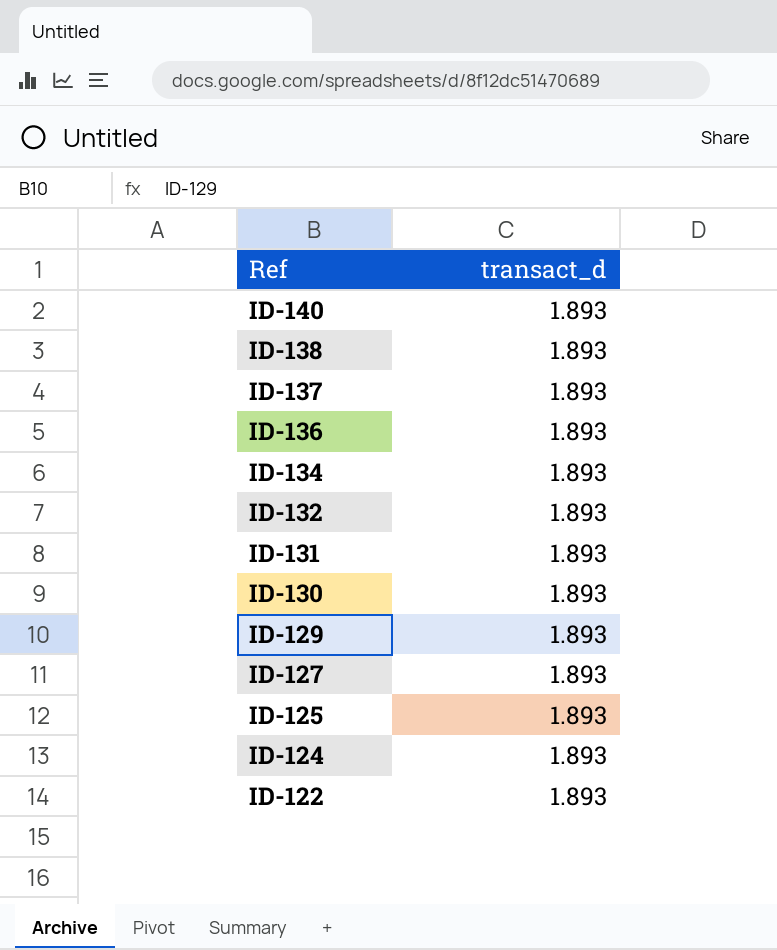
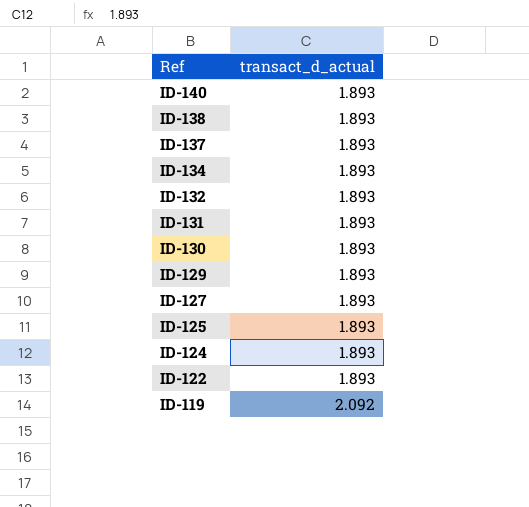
column name: transact_d -> transact_d_actual
row ID-136: 1.893 -> none
row ID-119: none -> 2.092

